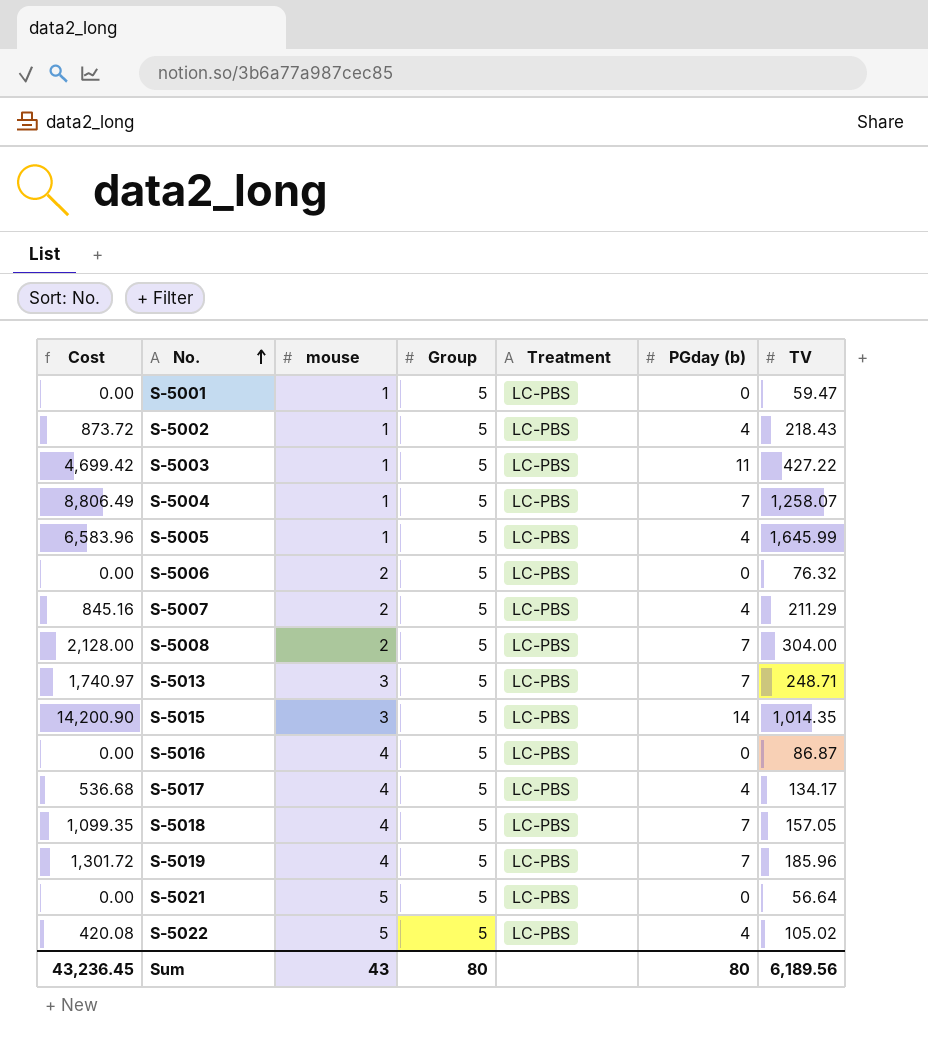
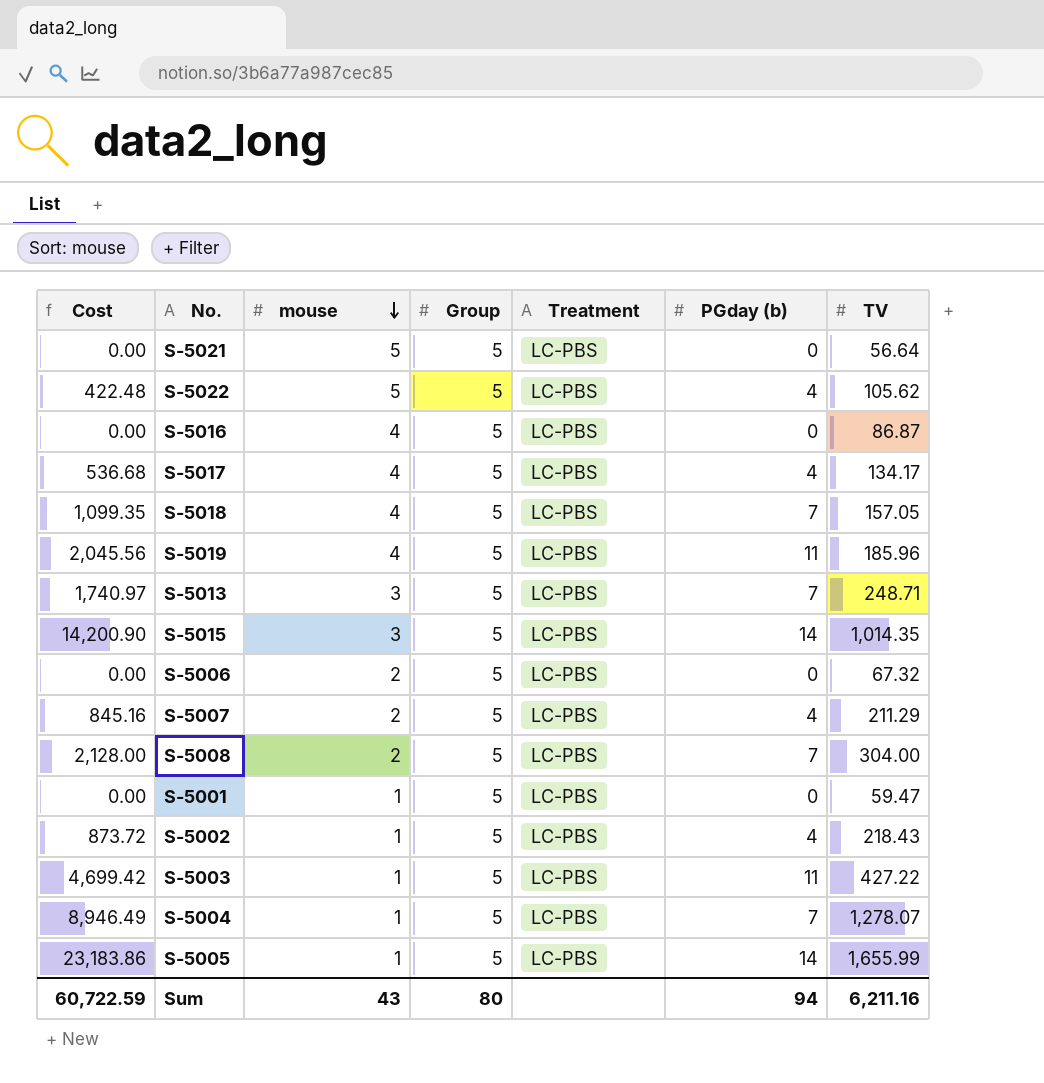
row order: No. ascending -> mouse descending
S-5022 | Cost: 420.08 -> 422.48
S-5022 | TV: 105.02 -> 105.62
S-5019 | Cost: 1,301.72 -> 2,045.56
S-5019 | PGday (b): 7 -> 11
S-5006 | TV: 76.32 -> 67.32
S-5004 | Cost: 8,806.49 -> 8,946.49
S-5004 | TV: 1,258.07 -> 1,278.07
S-5005 | Cost: 6,583.96 -> 23,183.86
S-5005 | PGday (b): 4 -> 14
S-5005 | TV: 1,645.99 -> 1,655.99
Sum | Cost: 43,236.45 -> 60,722.59
Sum | PGday (b): 80 -> 94
Sum | TV: 6,189.56 -> 6,211.16

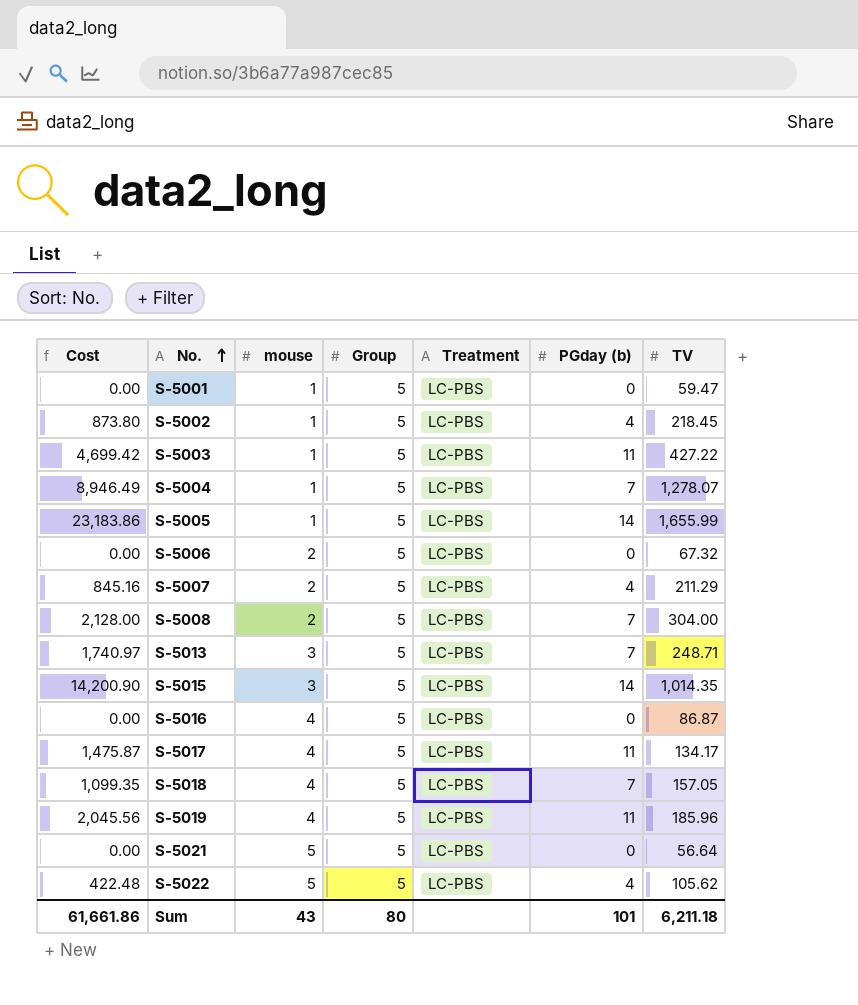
row order: mouse descending -> No. ascending
S-5002 | Cost: 873.72 -> 873.80
S-5002 | TV: 218.43 -> 218.45
S-5017 | Cost: 536.68 -> 1,475.87
S-5017 | PGday (b): 4 -> 11
Sum | Cost: 60,722.59 -> 61,661.86
Sum | PGday (b): 94 -> 101
Sum | TV: 6,211.16 -> 6,211.18

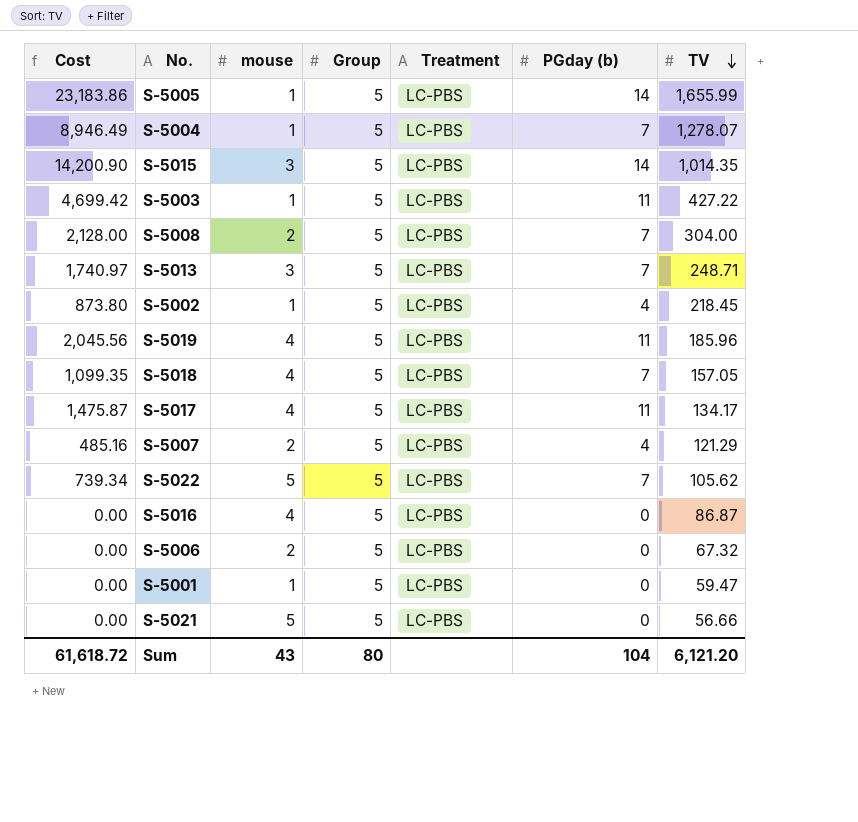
row order: No. ascending -> TV descending
S-5007 | Cost: 845.16 -> 485.16
S-5007 | TV: 211.29 -> 121.29
S-5022 | Cost: 422.48 -> 739.34
S-5022 | PGday (b): 4 -> 7
S-5021 | TV: 56.64 -> 56.66
Sum | Cost: 61,661.86 -> 61,618.72
Sum | PGday (b): 101 -> 104
Sum | TV: 6,211.18 -> 6,121.20

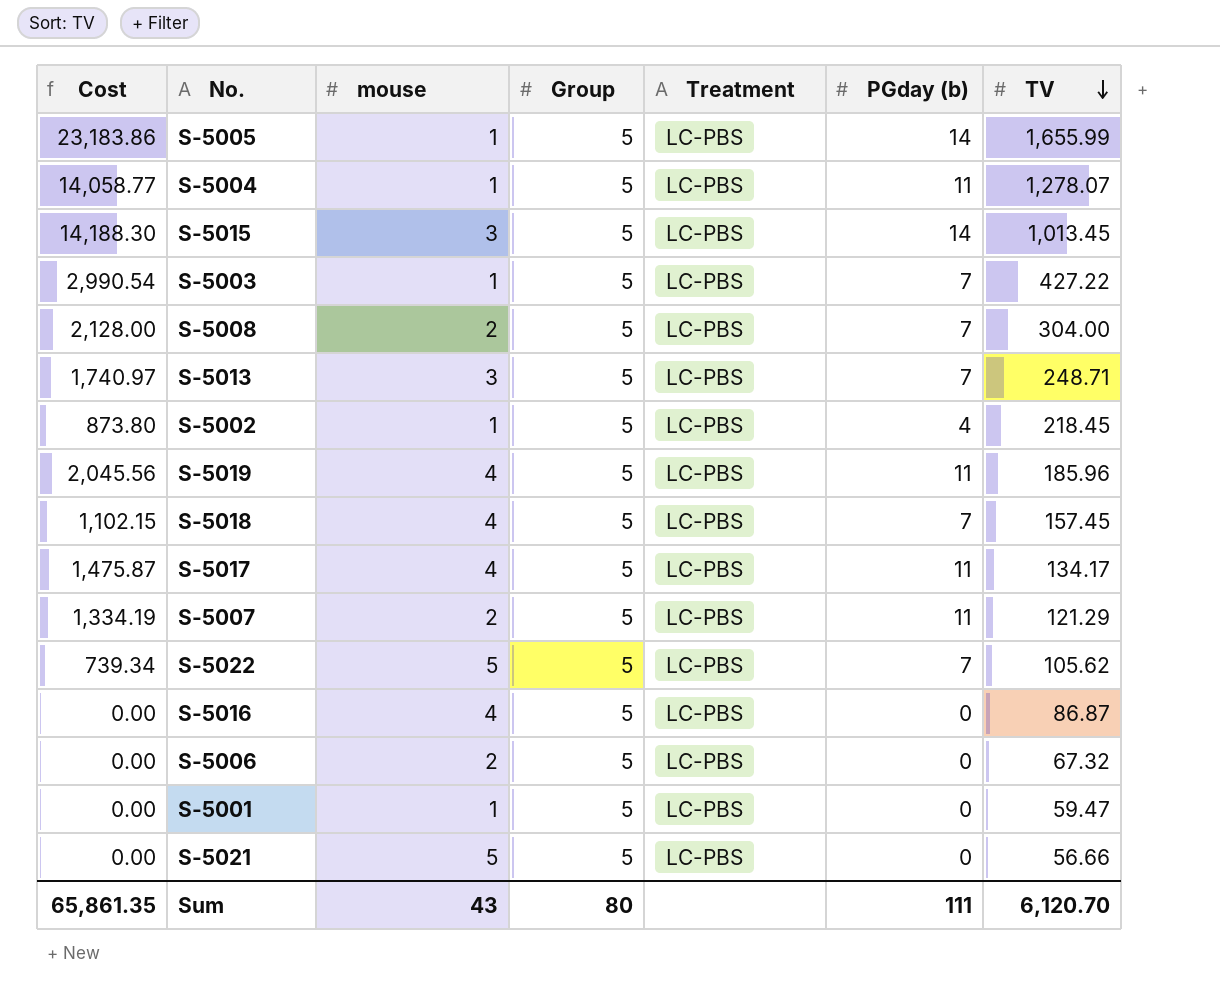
S-5004 | Cost: 8,946.49 -> 14,058.77
S-5004 | PGday (b): 7 -> 11
S-5015 | Cost: 14,200.90 -> 14,188.30
S-5015 | TV: 1,014.35 -> 1,013.45
S-5003 | Cost: 4,699.42 -> 2,990.54
S-5003 | PGday (b): 11 -> 7
S-5018 | Cost: 1,099.35 -> 1,102.15
S-5018 | TV: 157.05 -> 157.45
S-5007 | Cost: 485.16 -> 1,334.19
S-5007 | PGday (b): 4 -> 11
Sum | Cost: 61,618.72 -> 65,861.35
Sum | PGday (b): 104 -> 111
Sum | TV: 6,121.20 -> 6,120.70

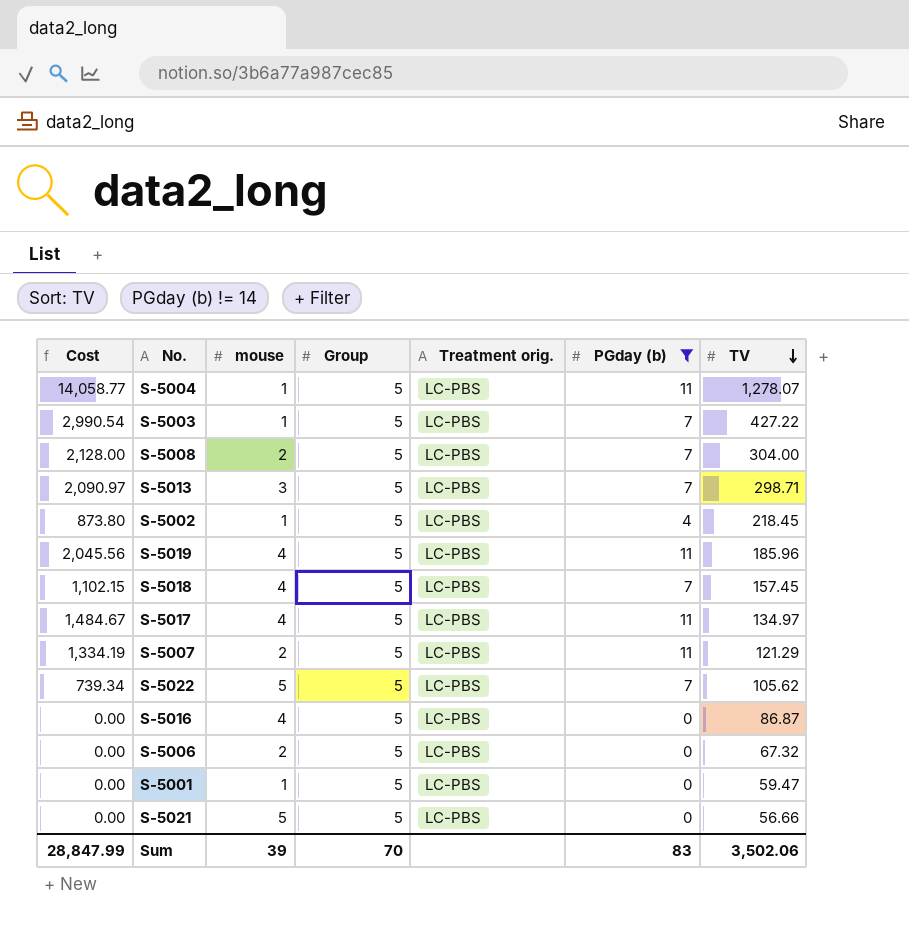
filter: none -> PGday (b) != 14
column name: Treatment -> Treatment orig.
S-5013 | Cost: 1,740.97 -> 2,090.97
S-5013 | TV: 248.71 -> 298.71
S-5017 | Cost: 1,475.87 -> 1,484.67
S-5017 | TV: 134.17 -> 134.97
Sum | Cost: 65,861.35 -> 28,847.99
Sum | mouse: 43 -> 39
Sum | Group: 80 -> 70
Sum | PGday (b): 111 -> 83
Sum | TV: 6,120.70 -> 3,502.06

